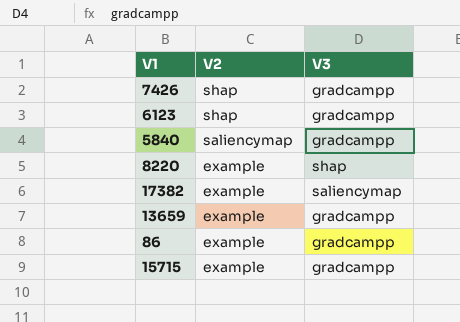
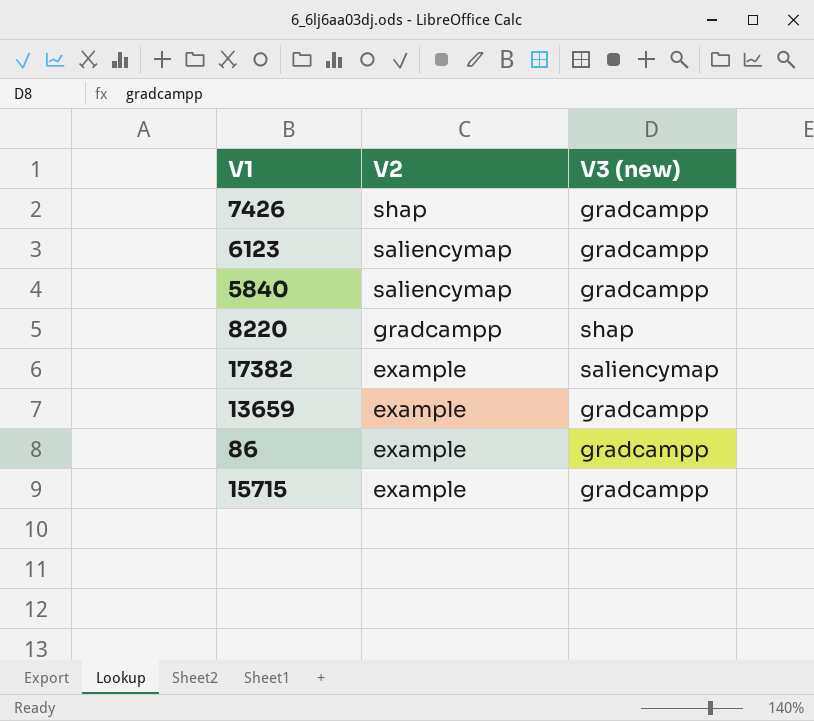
column name: V3 -> V3 (new)
6123 | V2: shap -> saliencymap
8220 | V2: example -> gradcampp

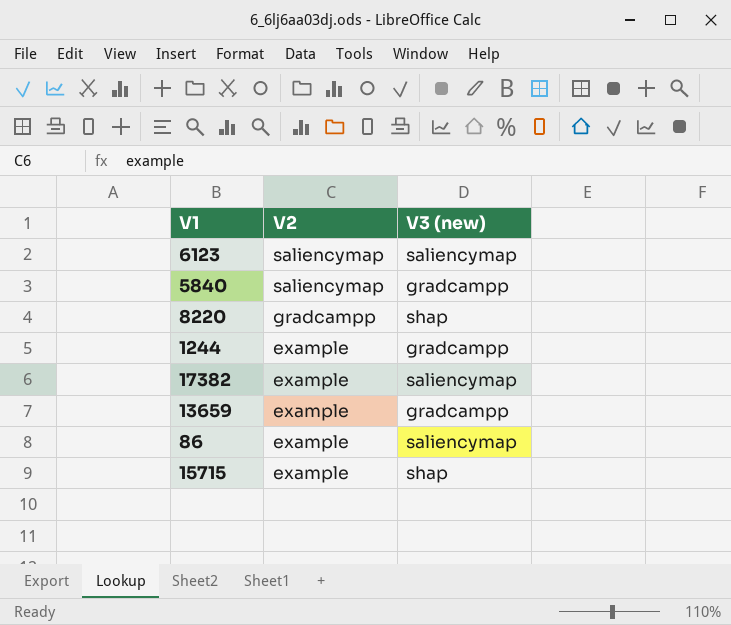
row 7426: shap | gradcampp -> none
6123 | V3 (new): gradcampp -> saliencymap
row 1244: none -> example | gradcampp
86 | V3 (new): gradcampp -> saliencymap
15715 | V3 (new): gradcampp -> shap

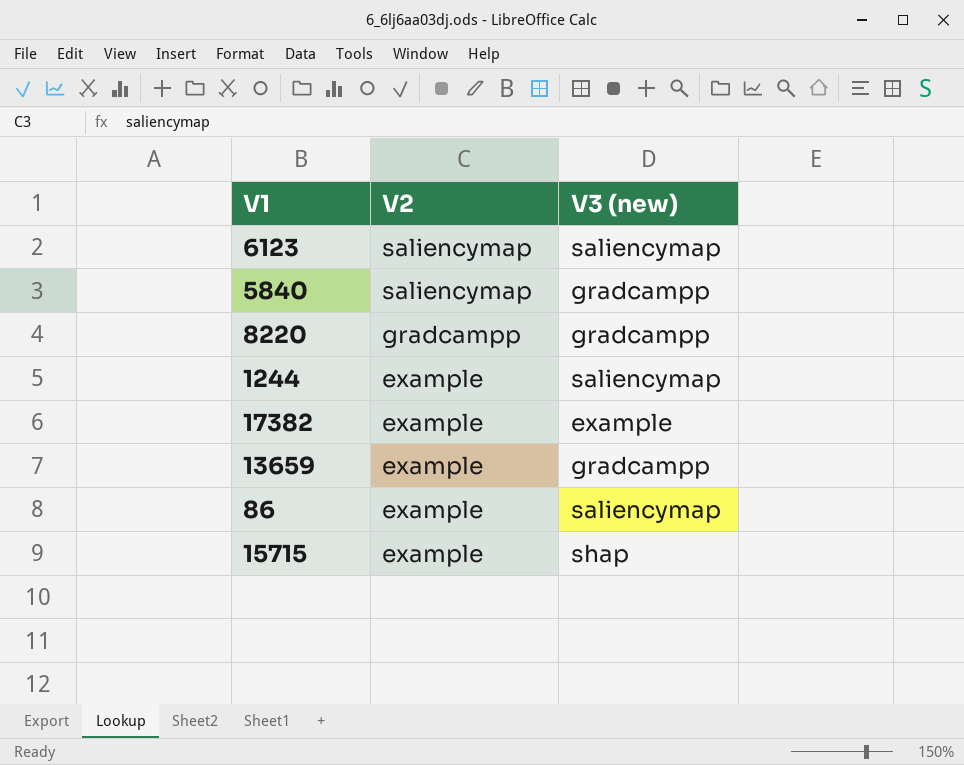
8220 | V3 (new): shap -> gradcampp
1244 | V3 (new): gradcampp -> saliencymap
17382 | V3 (new): saliencymap -> example

